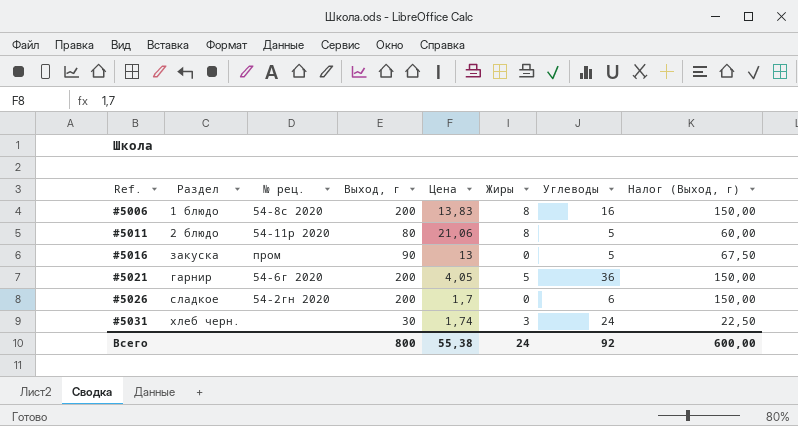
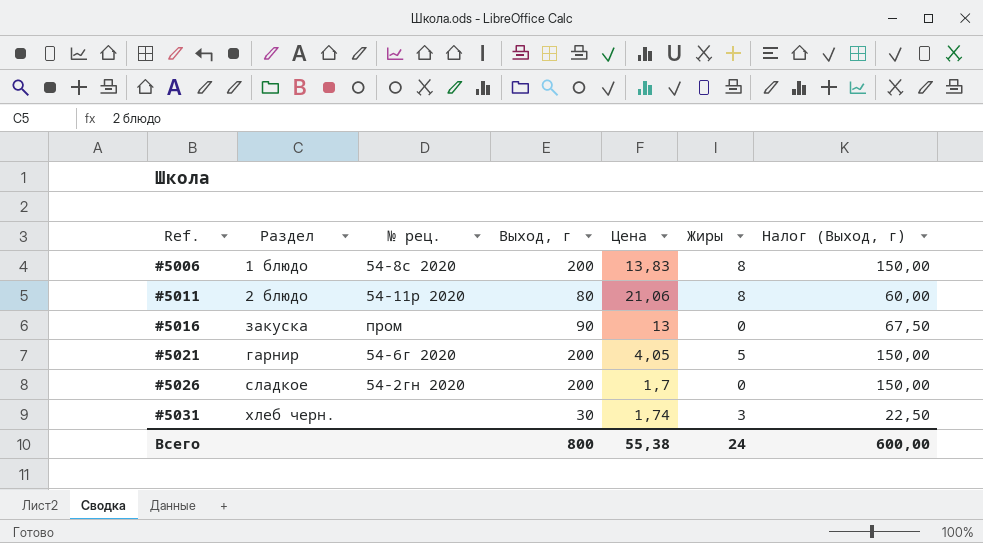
column Углеводы | position: 7 -> none

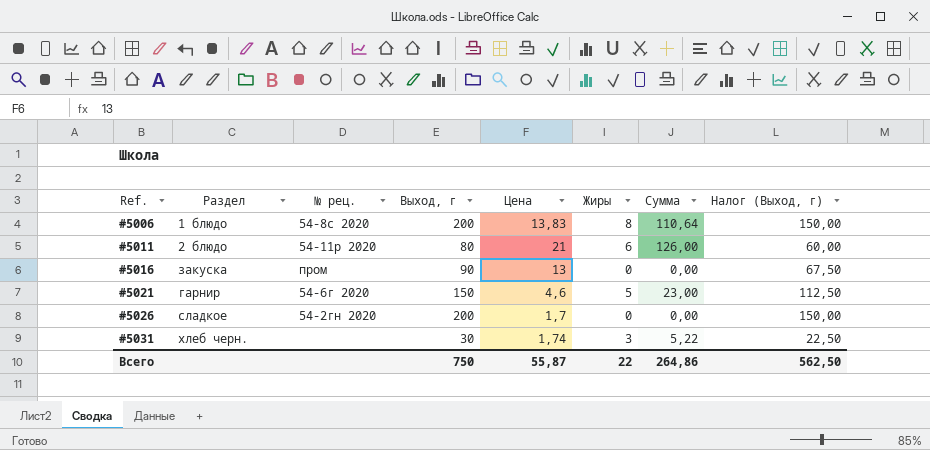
column Сумма | formula: none -> [Цена] * [Жиры]
#5011 | Цена: 21,06 -> 21
#5011 | Жиры: 8 -> 6
#5021 | Выход, г: 200 -> 150
#5021 | Цена: 4,05 -> 4,6
#5021 | Налог (Выход, г): 150,00 -> 112,50
Всего | Выход, г: 800 -> 750
Всего | Цена: 55,38 -> 55,87
Всего | Жиры: 24 -> 22
Всего | Налог (Выход, г): 600,00 -> 562,50

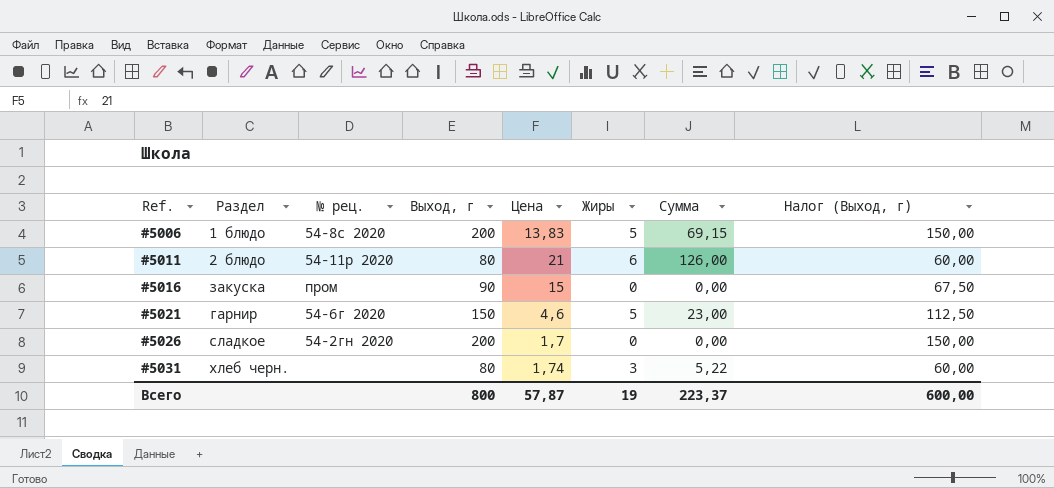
#5006 | Жиры: 8 -> 5
#5006 | Сумма: 110,64 -> 69,15
#5016 | Цена: 13 -> 15
#5031 | Выход, г: 30 -> 80
#5031 | Налог (Выход, г): 22,50 -> 60,00
Всего | Выход, г: 750 -> 800
Всего | Цена: 55,87 -> 57,87
Всего | Жиры: 22 -> 19
Всего | Сумма: 264,86 -> 223,37
Всего | Налог (Выход, г): 562,50 -> 600,00

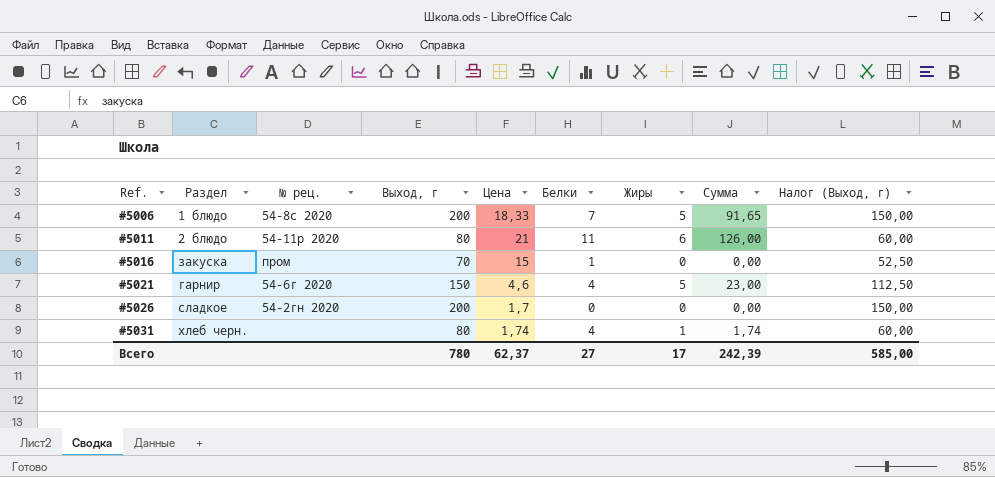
column Белки | position: none -> 6
#5006 | Цена: 13,83 -> 18,33
#5006 | Сумма: 69,15 -> 91,65
#5016 | Выход, г: 90 -> 70
#5016 | Налог (Выход, г): 67,50 -> 52,50
#5031 | Жиры: 3 -> 1
#5031 | Сумма: 5,22 -> 1,74
Всего | Выход, г: 800 -> 780
Всего | Цена: 57,87 -> 62,37
Всего | Жиры: 19 -> 17
Всего | Сумма: 223,37 -> 242,39
Всего | Налог (Выход, г): 600,00 -> 585,00

